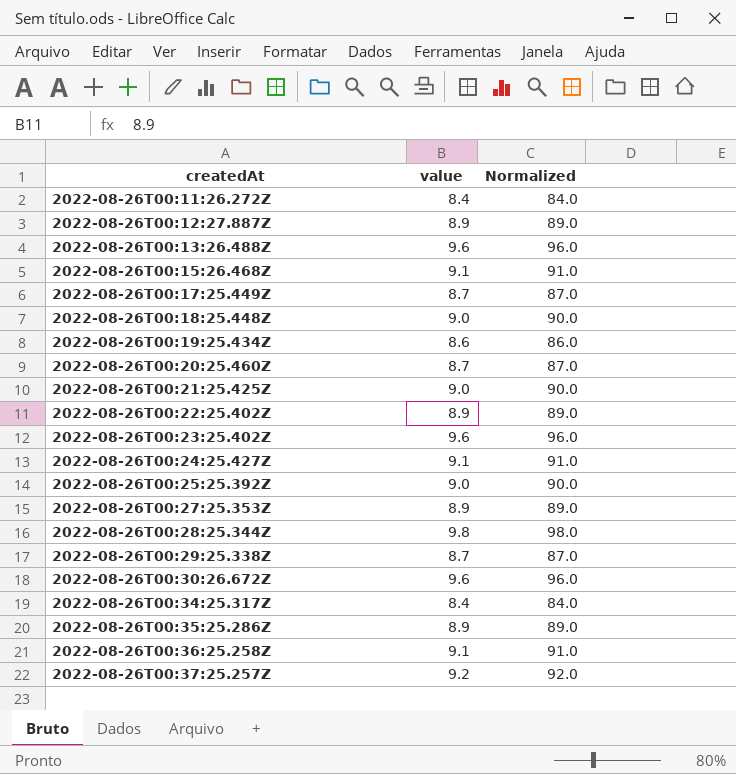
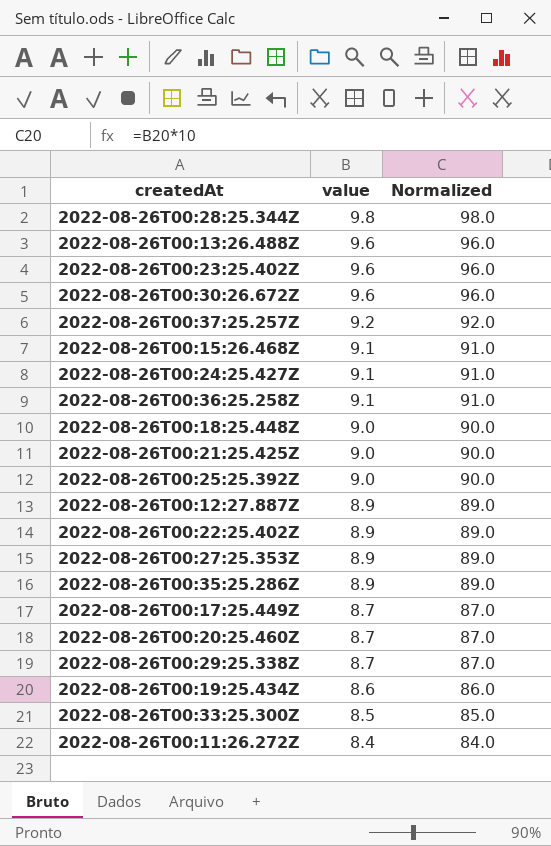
row order: createdAt ascending -> value descending
row 2022-08-26T00:34:25.317Z: 8.4 | 84.0 -> none
row 2022-08-26T00:33:25.300Z: none -> 8.5 | 85.0

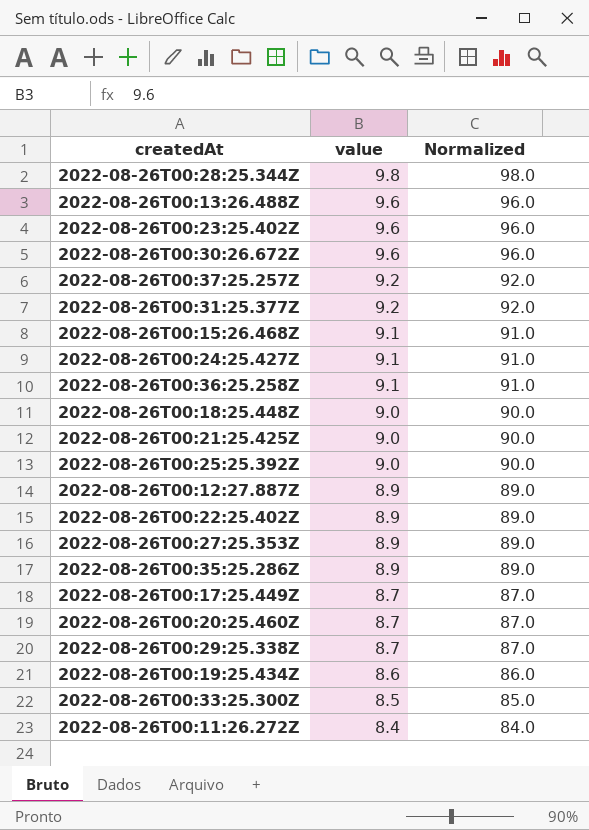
row 2022-08-26T00:31:25.377Z: none -> 9.2 | 92.0

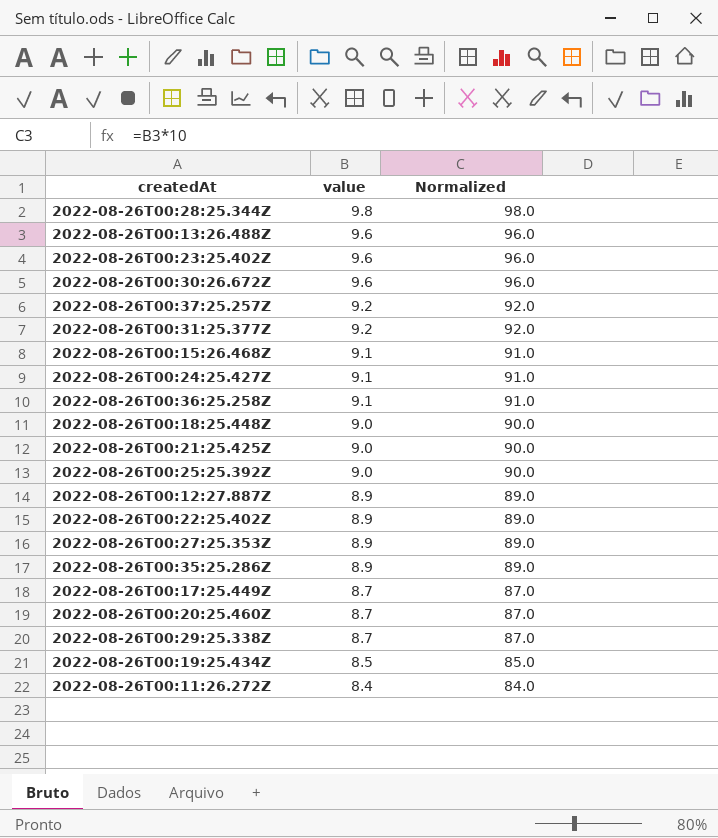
row 2022-08-26T00:33:25.300Z: 8.5 | 85.0 -> none
2022-08-26T00:19:25.434Z | value: 8.6 -> 8.5
2022-08-26T00:19:25.434Z | Normalized: 86.0 -> 85.0

